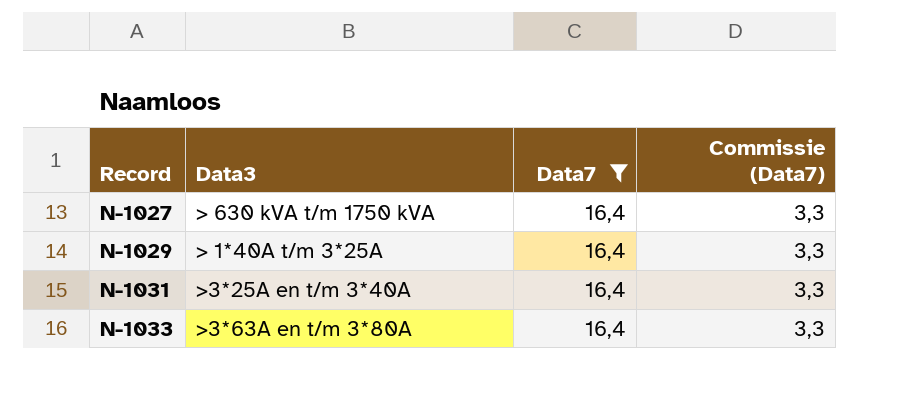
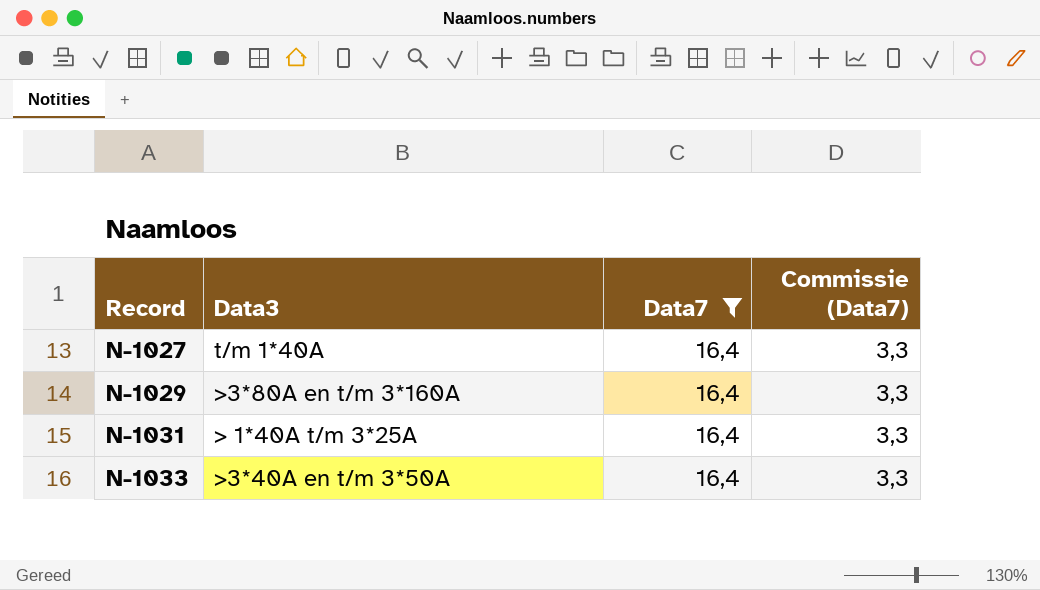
N-1027 | Data3: > 630 kVA t/m 1750 kVA -> t/m 1*40A
N-1029 | Data3: > 1*40A t/m 3*25A -> >3*80A en t/m 3*160A
N-1031 | Data3: >3*25A en t/m 3*40A -> > 1*40A t/m 3*25A
N-1033 | Data3: >3*63A en t/m 3*80A -> >3*40A en t/m 3*50A

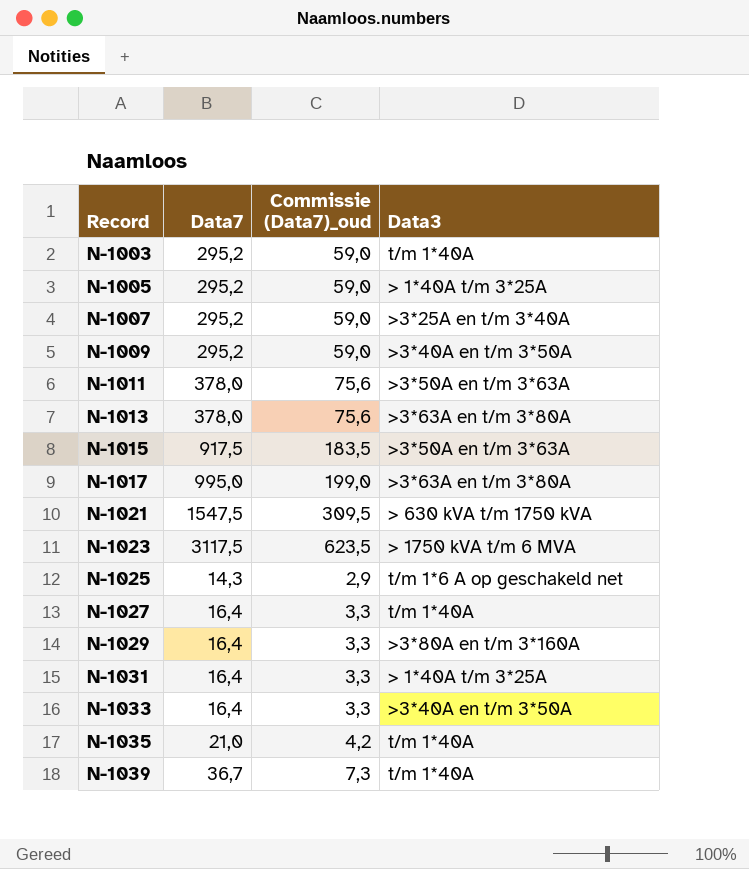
filter: Data7 = 16,4 -> none
column name: Commissie (Data7) -> Commissie (Data7)_oud
column Data3 | position: 2 -> 4

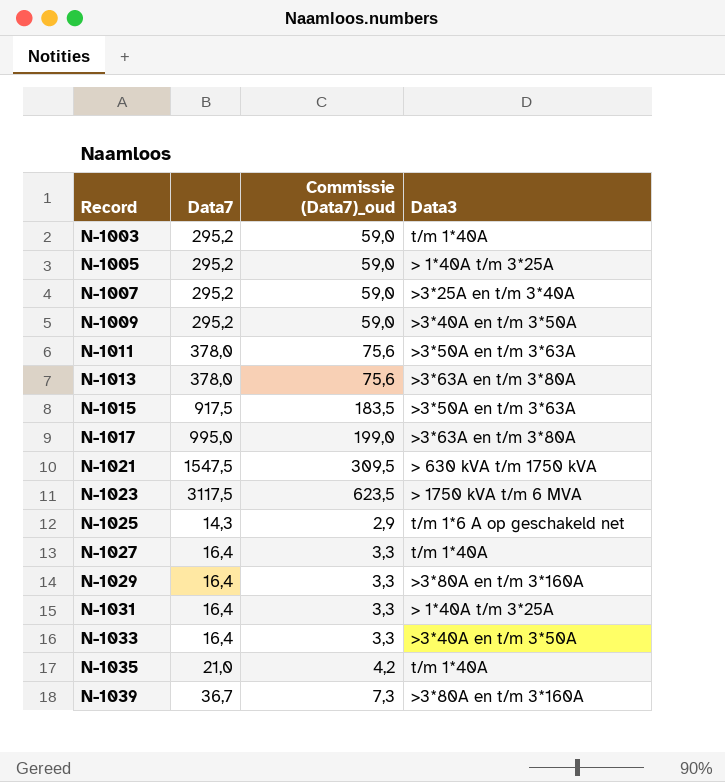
N-1039 | Data3: t/m 1*40A -> >3*80A en t/m 3*160A

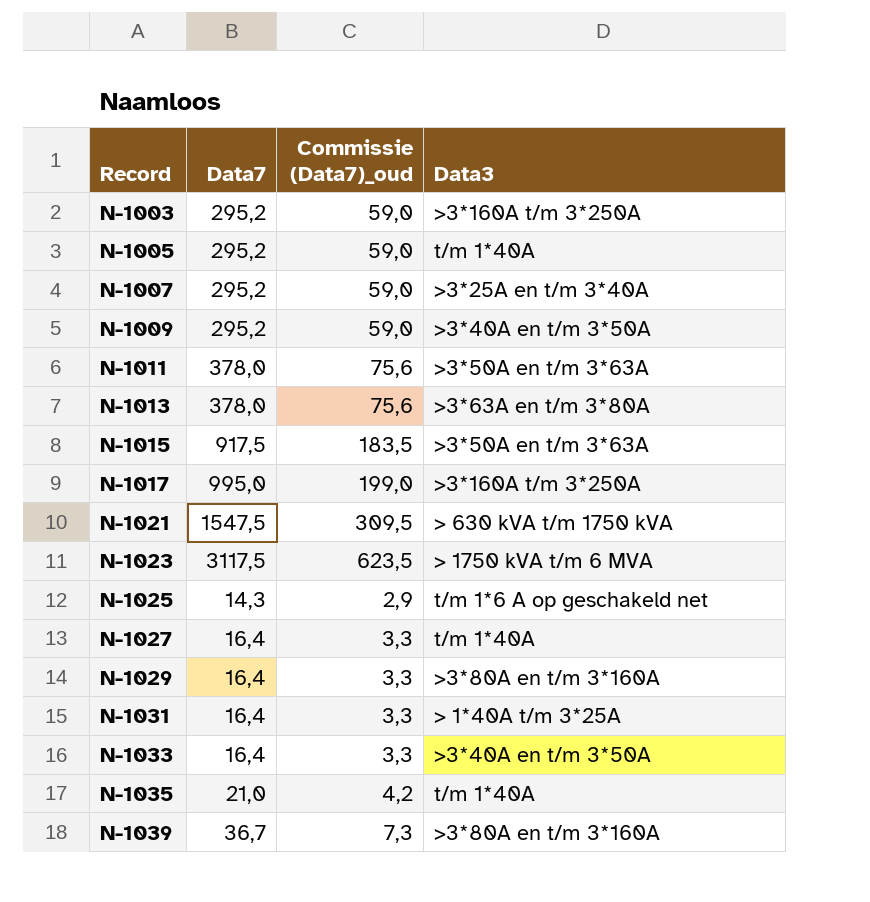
N-1003 | Data3: t/m 1*40A -> >3*160A t/m 3*250A
N-1005 | Data3: > 1*40A t/m 3*25A -> t/m 1*40A
N-1017 | Data3: >3*63A en t/m 3*80A -> >3*160A t/m 3*250A

